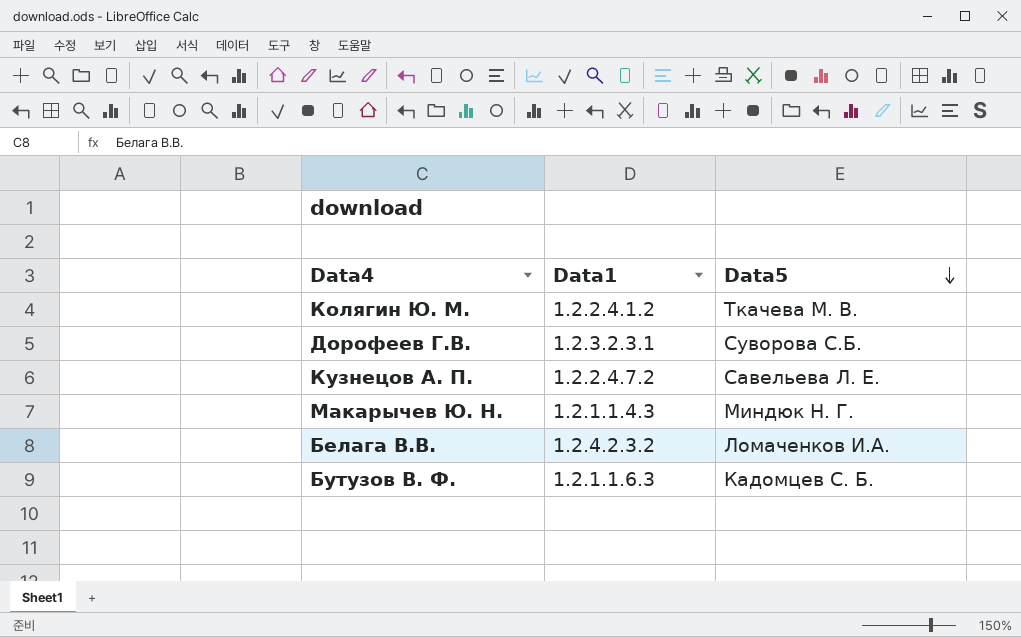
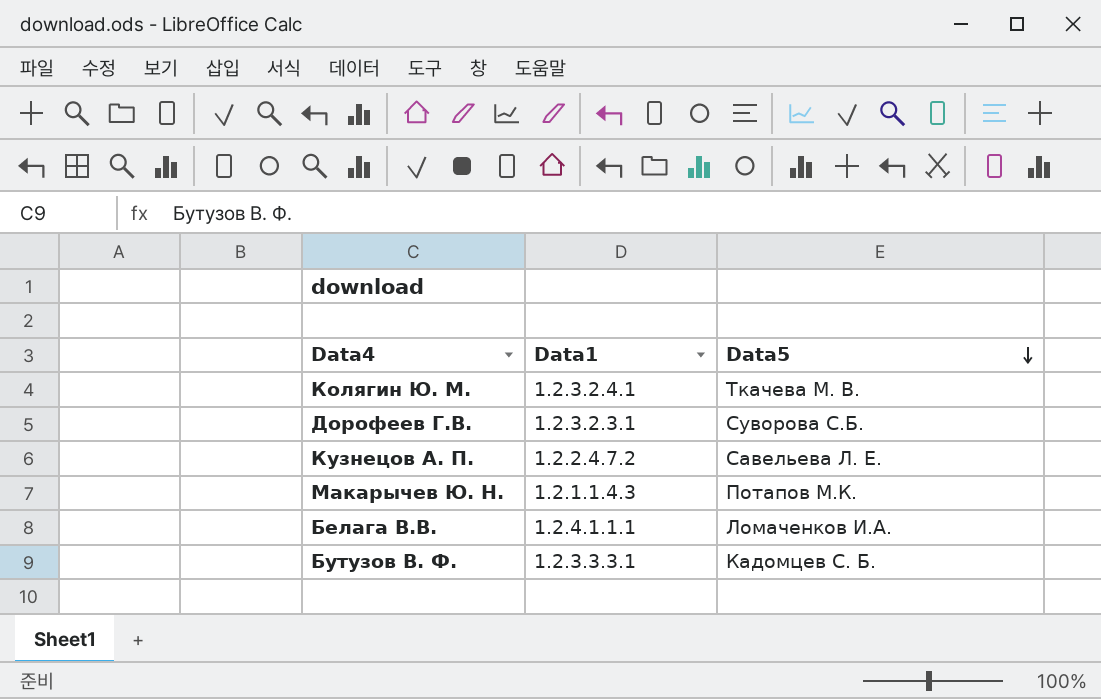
Колягин Ю. М. | Data1: 1.2.2.4.1.2 -> 1.2.3.2.4.1
Макарычев Ю. Н. | Data5: Миндюк Н. Г. -> Потапов М.К.
Белага В.В. | Data1: 1.2.4.2.3.2 -> 1.2.4.1.1.1
Бутузов В. Ф. | Data1: 1.2.1.1.6.3 -> 1.2.3.3.3.1

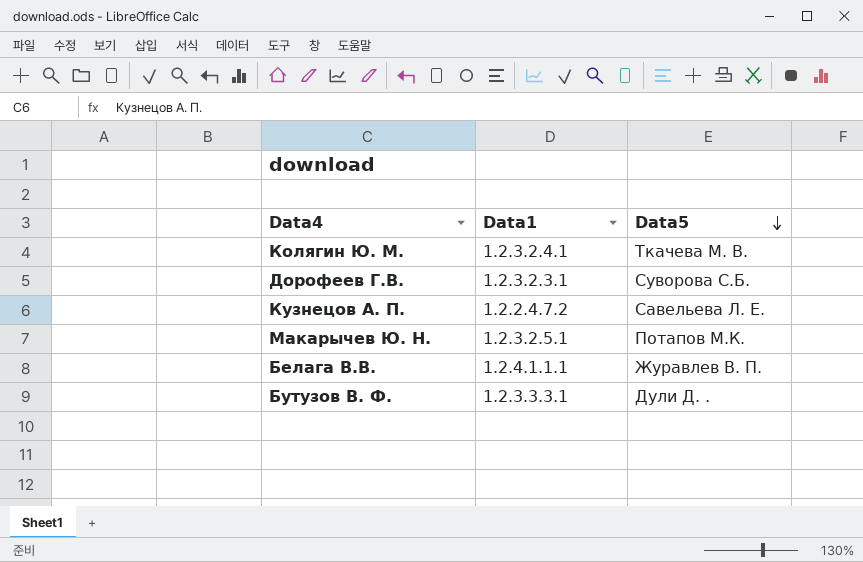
Макарычев Ю. Н. | Data1: 1.2.1.1.4.3 -> 1.2.3.2.5.1
Белага В.В. | Data5: Ломаченков И.А. -> Журавлев В. П.
Бутузов В. Ф. | Data5: Кадомцев С. Б. -> Дули Д. .

